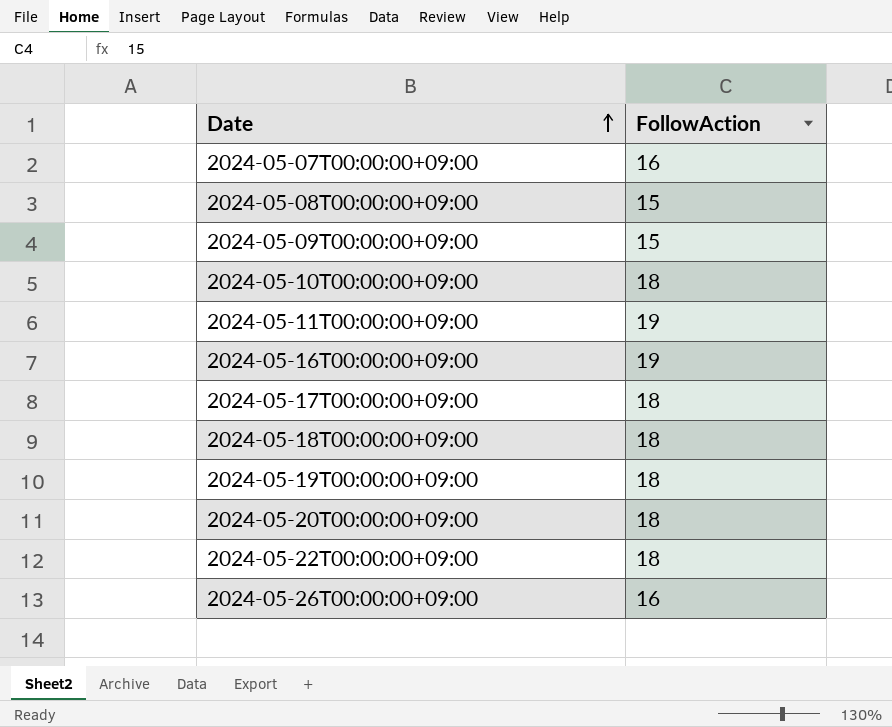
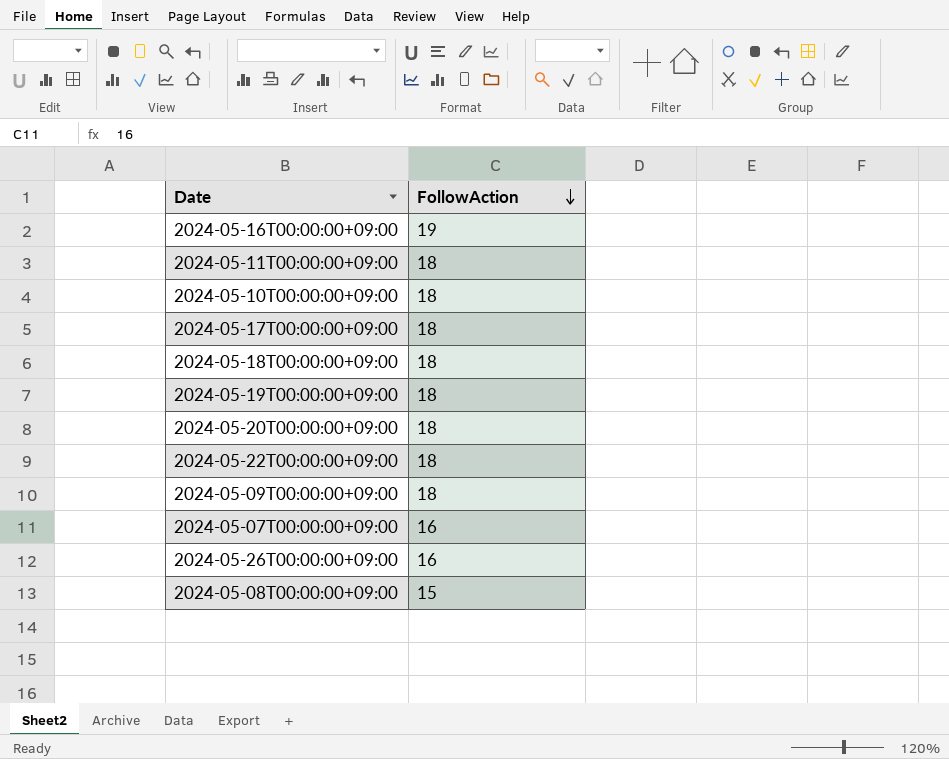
row order: Date ascending -> FollowAction descending
2024-05-11T00:00:00+09:00 | FollowAction: 19 -> 18
2024-05-09T00:00:00+09:00 | FollowAction: 15 -> 18

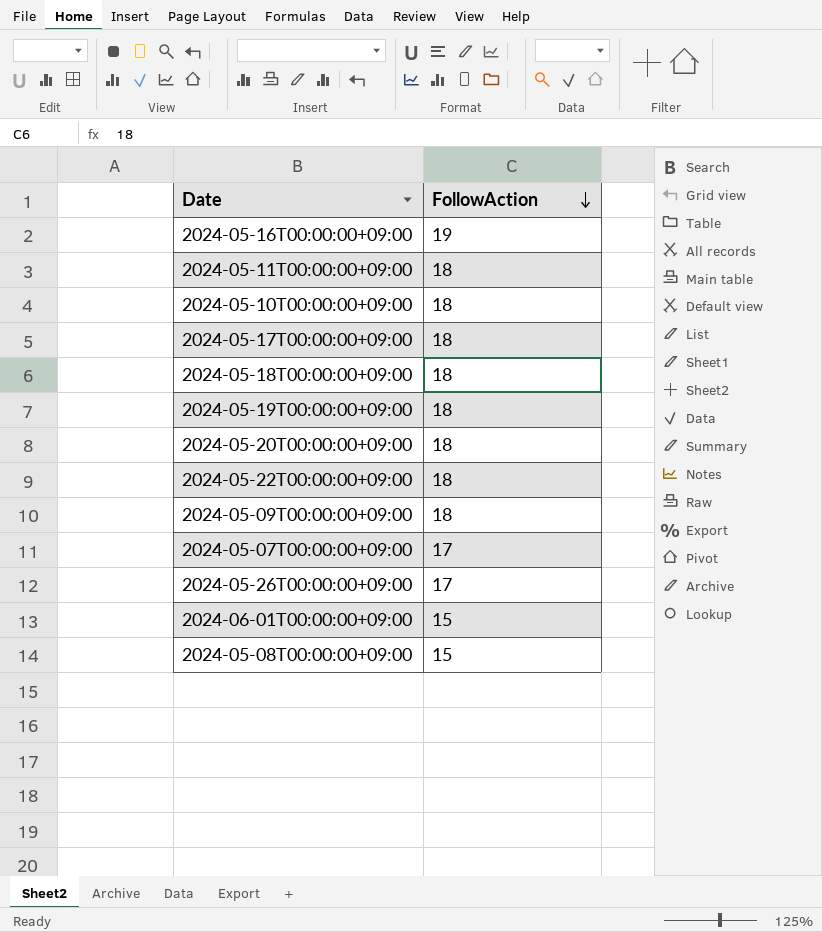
2024-05-07T00:00:00+09:00 | FollowAction: 16 -> 17
2024-05-26T00:00:00+09:00 | FollowAction: 16 -> 17
row 2024-06-01T00:00:00+09:00: none -> 15

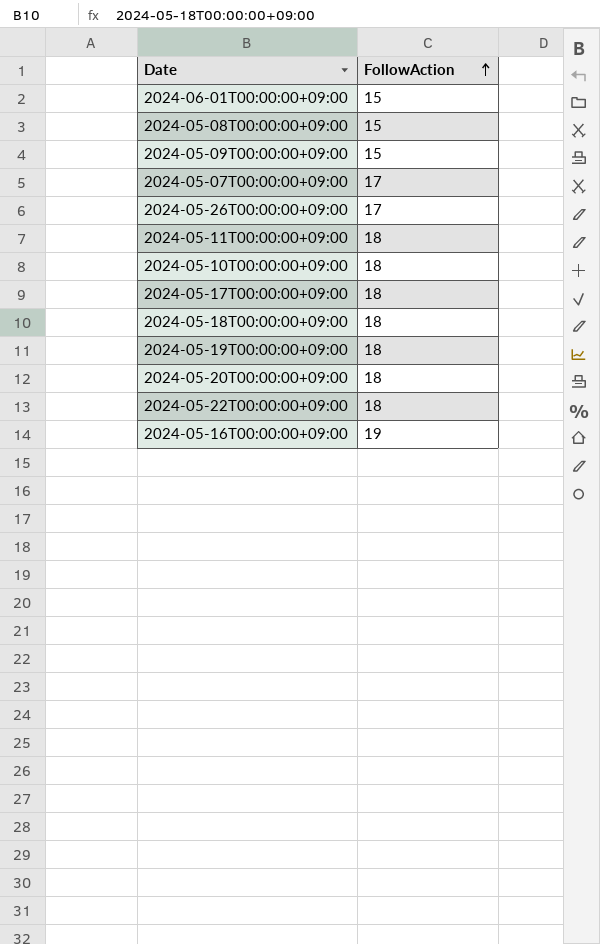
row order: FollowAction descending -> FollowAction ascending
2024-05-09T00:00:00+09:00 | FollowAction: 18 -> 15

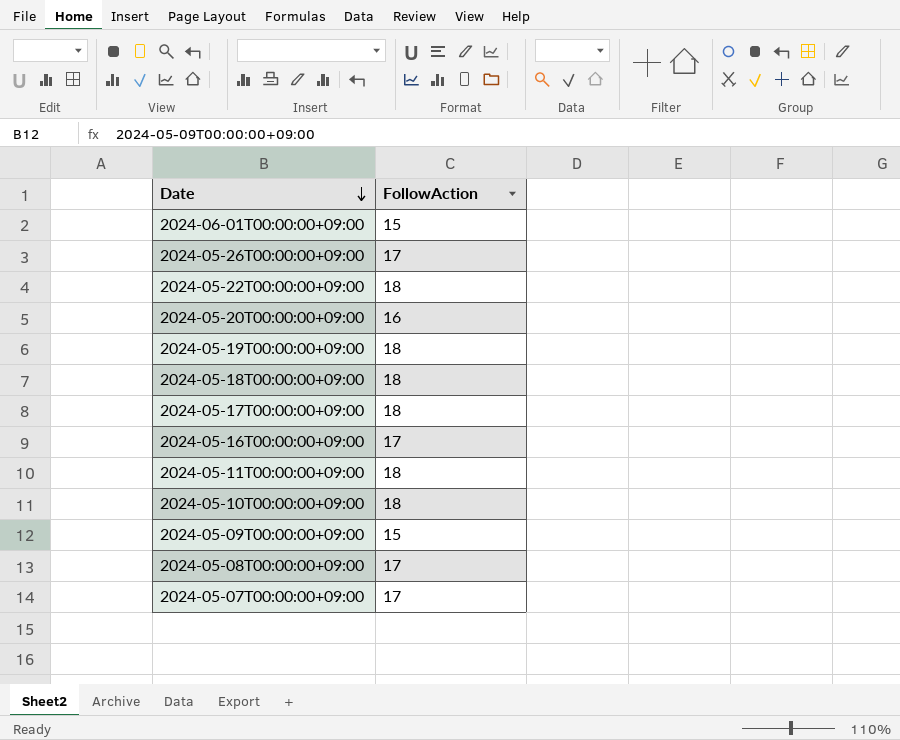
row order: FollowAction ascending -> Date descending
2024-05-20T00:00:00+09:00 | FollowAction: 18 -> 16
2024-05-16T00:00:00+09:00 | FollowAction: 19 -> 17
2024-05-08T00:00:00+09:00 | FollowAction: 15 -> 17

